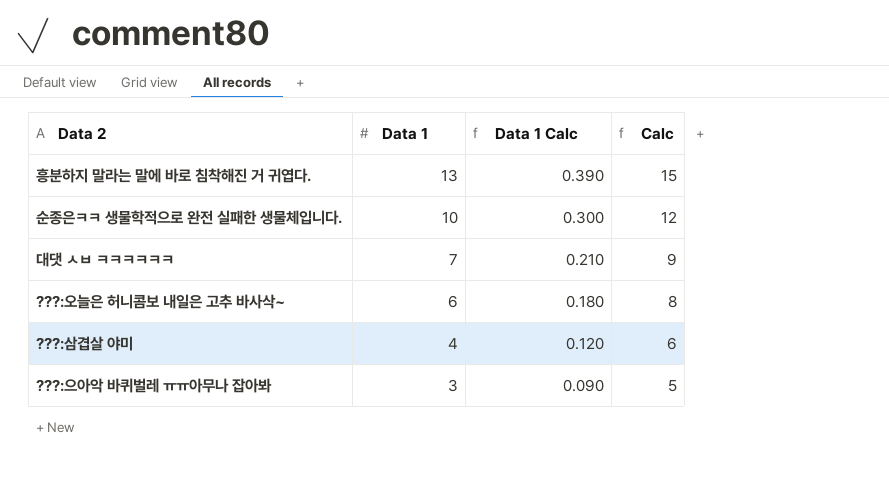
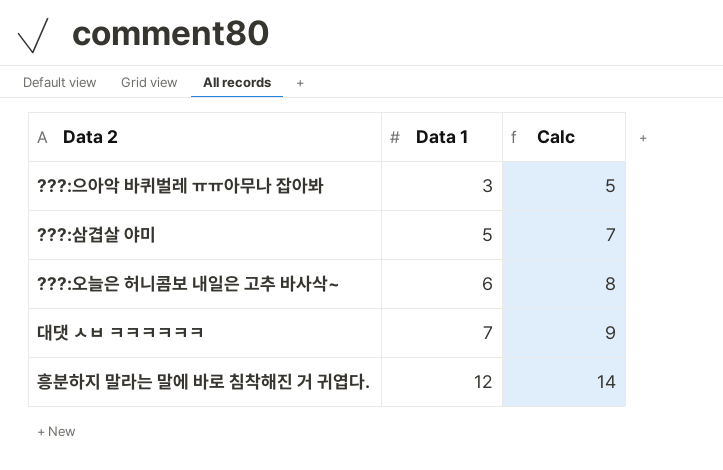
row order: Data 1 descending -> Data 1 ascending
column Data 1 Calc | formula: [Data 1] * 0.03 -> none
row 순종은ㅋㅋ 생물학적으로 완전 실패한 생물체입니다.: 10 | 0.300 | 12 -> none
???:삼겹살 야미 | Data 1: 4 -> 5
???:삼겹살 야미 | Calc: 6 -> 7
흥분하지 말라는 말에 바로 침착해진 거 귀엽다. | Data 1: 13 -> 12
흥분하지 말라는 말에 바로 침착해진 거 귀엽다. | Calc: 15 -> 14

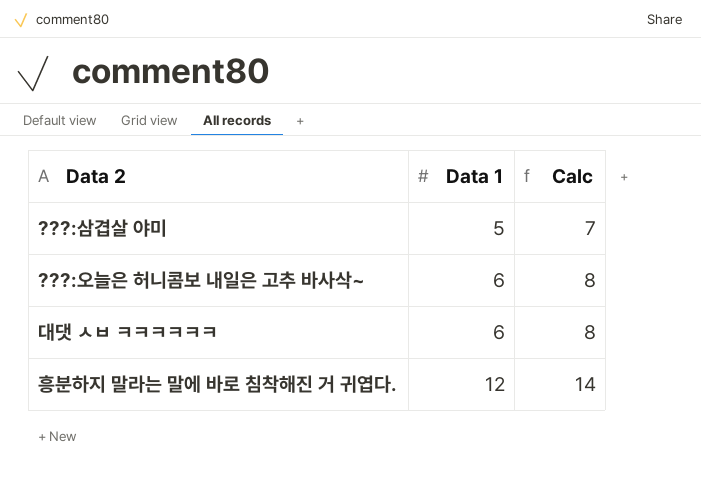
row ???:으아악 바퀴벌레 ㅠㅠ아무나 잡아봐: 3 | 5 -> none
대댓 ㅅㅂ ㅋㅋㅋㅋㅋㅋ | Data 1: 7 -> 6
대댓 ㅅㅂ ㅋㅋㅋㅋㅋㅋ | Calc: 9 -> 8

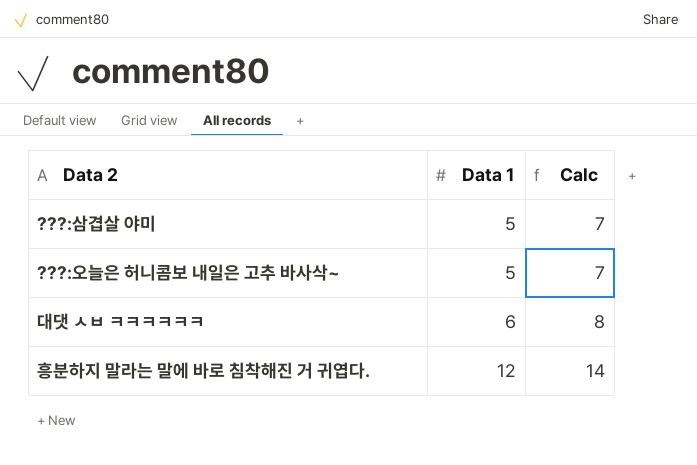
???:오늘은 허니콤보 내일은 고추 바사삭~ | Data 1: 6 -> 5
???:오늘은 허니콤보 내일은 고추 바사삭~ | Calc: 8 -> 7

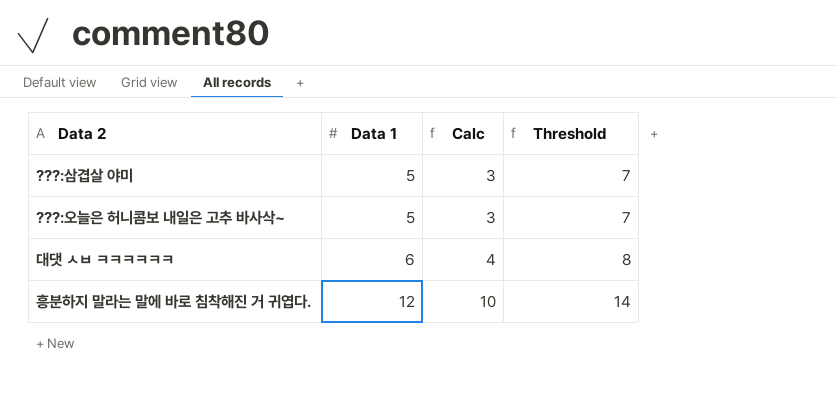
column Calc | formula: [Data 1] + 2 -> [Data 1] - 2
column Threshold | formula: none -> [Data 1] + 2

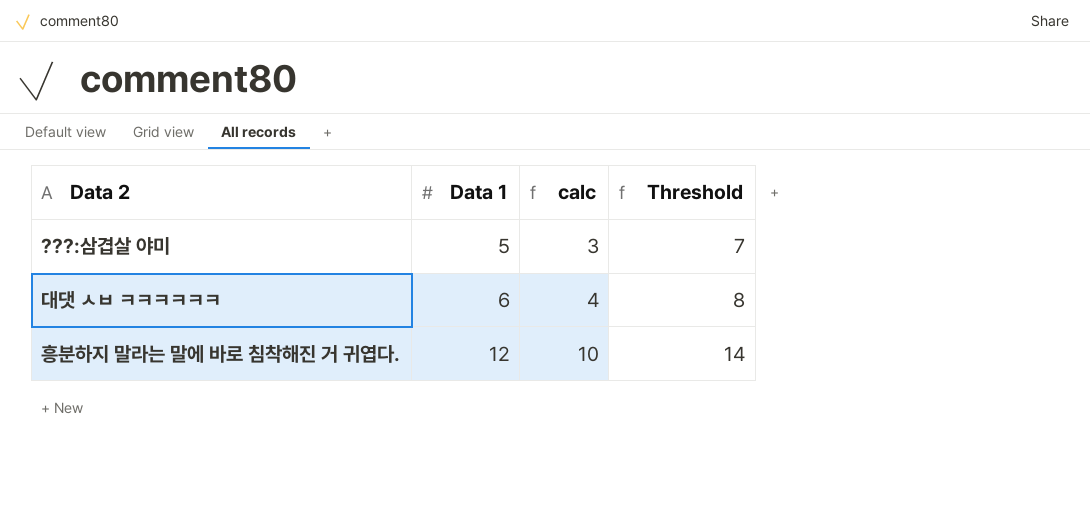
column name: Calc -> calc
row ???:오늘은 허니콤보 내일은 고추 바사삭~: 5 | 3 | 7 -> none

